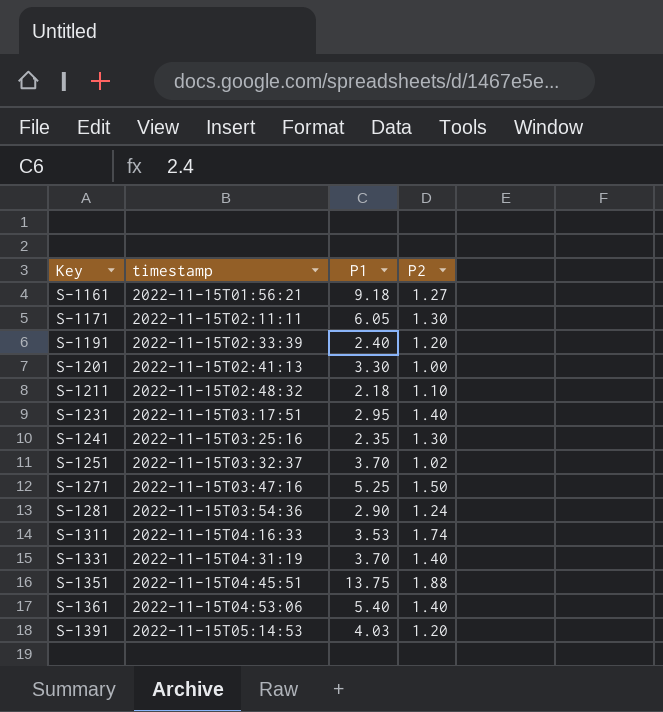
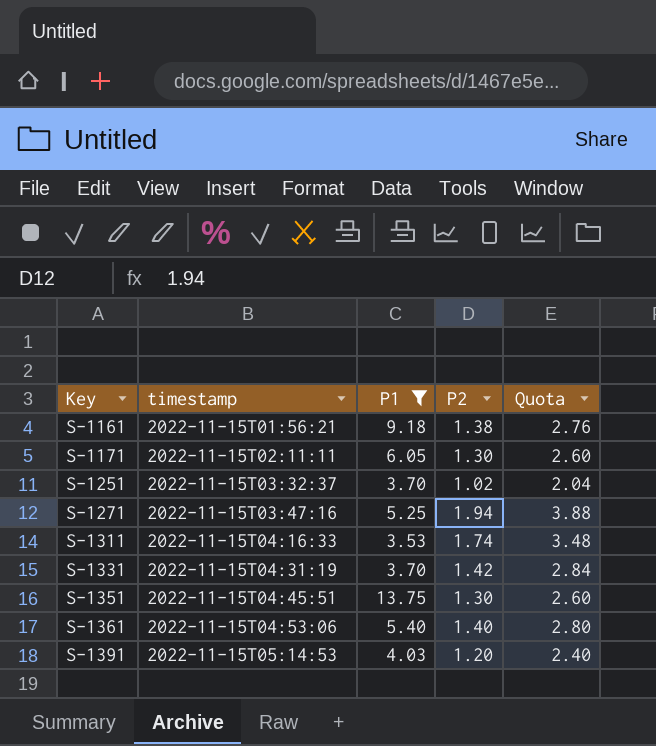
filter: none -> P1 >= 3.53
column Quota | formula: none -> [P2] * 2
S-1161 | P2: 1.27 -> 1.38
S-1271 | P2: 1.50 -> 1.94
S-1331 | P2: 1.40 -> 1.42
S-1351 | P2: 1.88 -> 1.30

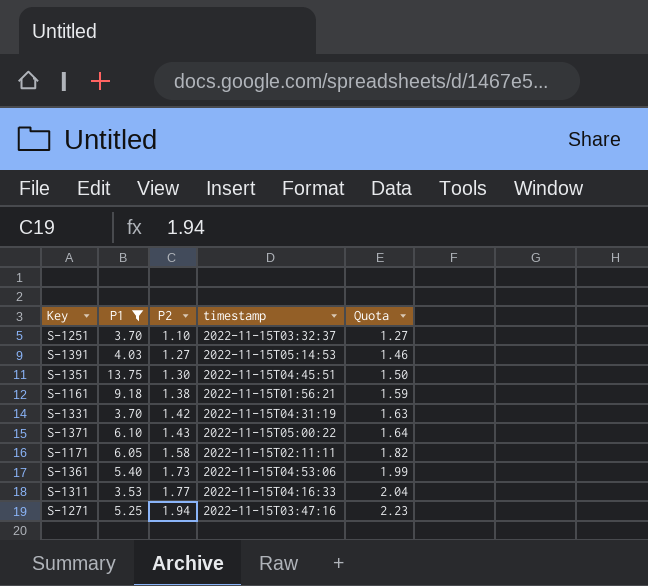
row order: Key ascending -> P2 ascending
column timestamp | position: 2 -> 4
column Quota | formula: [P2] * 2 -> [P2] * 1.15
S-1251 | P2: 1.02 -> 1.10
S-1391 | P2: 1.20 -> 1.27
row S-1371: none -> 6.10 | 1.43 | 2022-11-15T05:00:22 | 1.64
S-1171 | P2: 1.30 -> 1.58
S-1361 | P2: 1.40 -> 1.73
S-1311 | P2: 1.74 -> 1.77

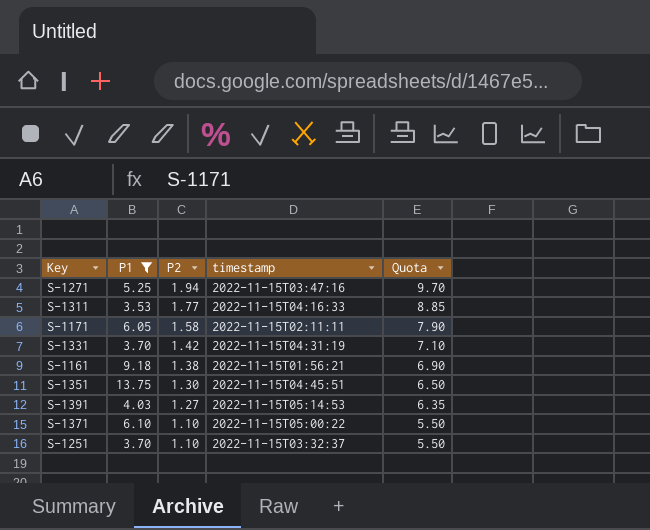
row order: P2 ascending -> P2 descending
column Quota | formula: [P2] * 1.15 -> [P2] * 5
row S-1361: 5.40 | 1.73 | 2022-11-15T04:53:06 | 1.99 -> none
S-1371 | P2: 1.43 -> 1.10

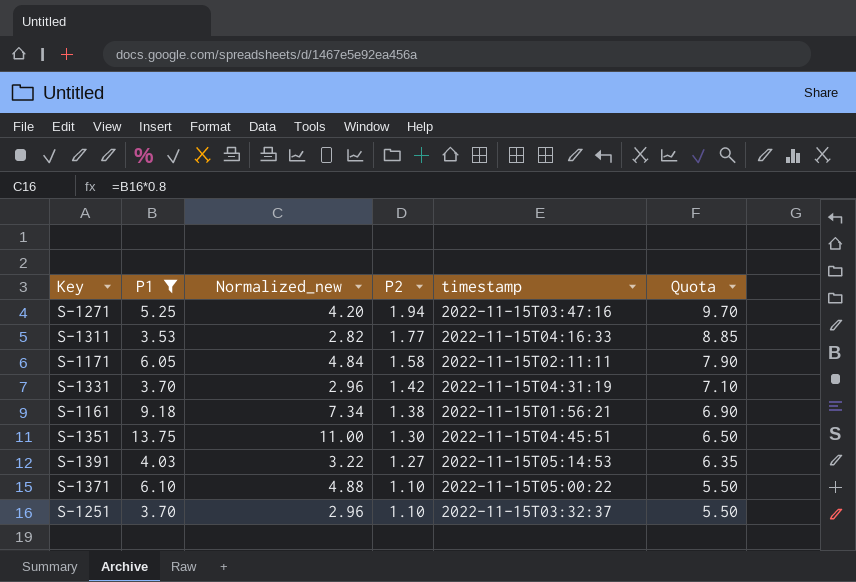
column Normalized_new | formula: none -> [P1] * 0.8

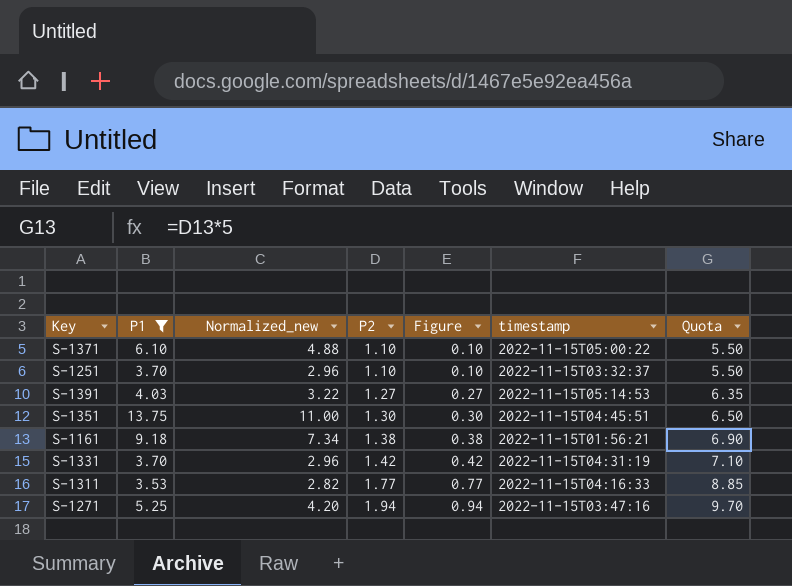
row order: P2 descending -> P2 ascending
column Figure | formula: none -> [P2] - 1
row S-1171: 6.05 | 4.84 | 1.58 | 2022-11-15T02:11:11 | 7.90 -> none

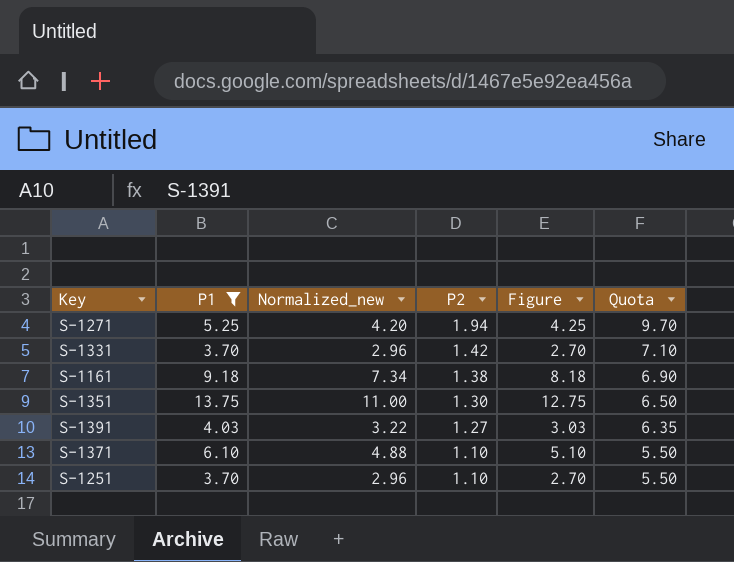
row order: P2 ascending -> P2 descending
column timestamp | position: 6 -> none
column Figure | formula: [P2] - 1 -> [P1] - 1
row S-1311: 3.53 | 2.82 | 1.77 | 0.77 | 2022-11-15T04:16:33 | 8.85 -> none

